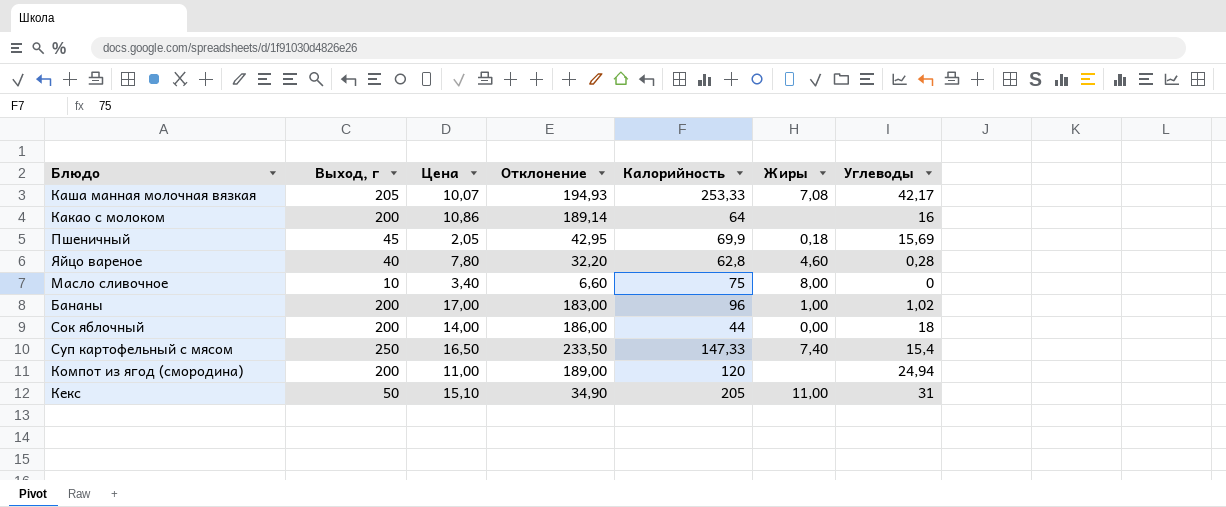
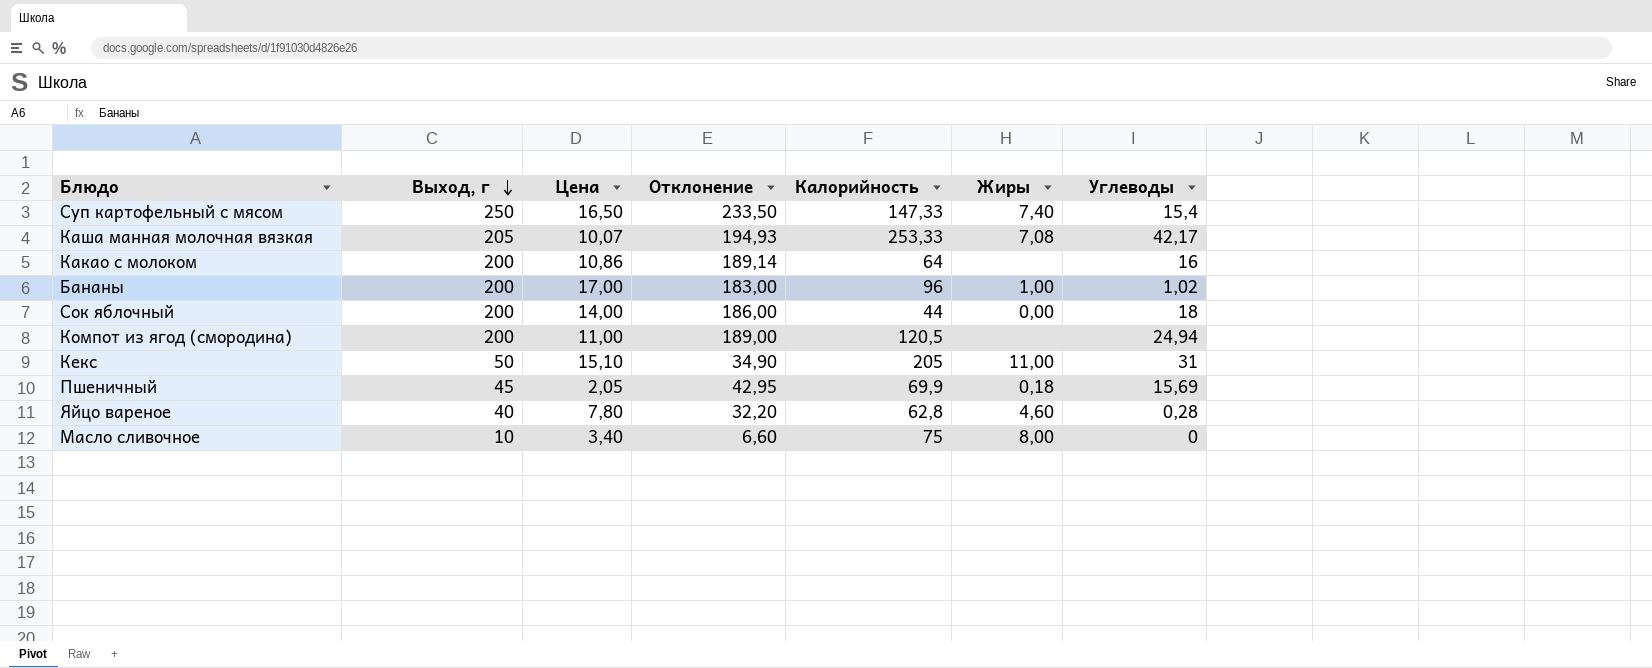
row order: none -> Выход, г descending
Компот из ягод (смородина) | Калорийность: 120 -> 120,5

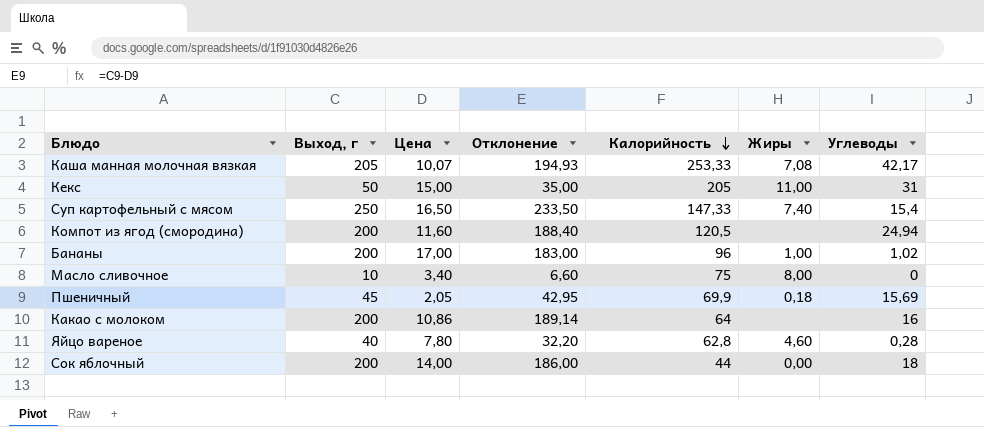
row order: Выход, г descending -> Калорийность descending
Кекс | Цена: 15,10 -> 15,00
Кекс | Отклонение: 34,90 -> 35,00
Компот из ягод (смородина) | Цена: 11,00 -> 11,60
Компот из ягод (смородина) | Отклонение: 189,00 -> 188,40

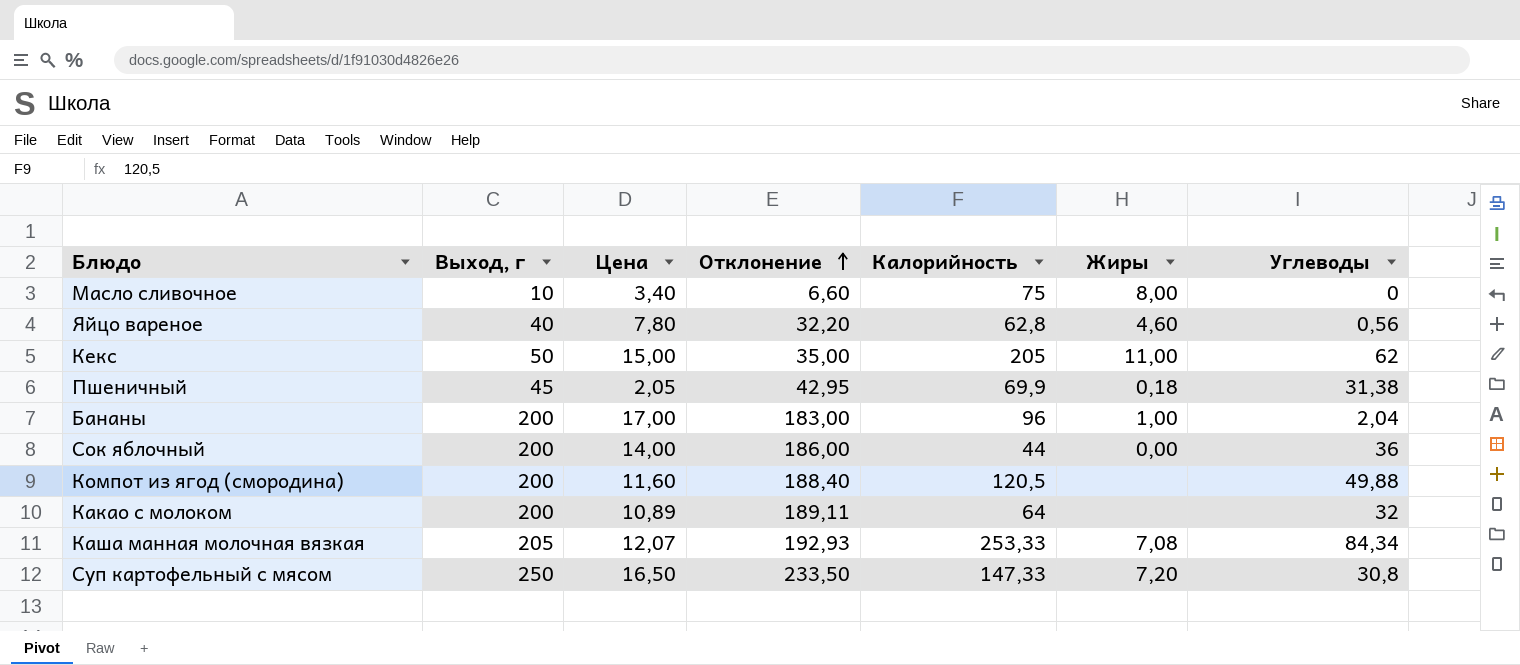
row order: Калорийность descending -> Отклонение ascending
Яйцо вареное | Углеводы: 0,28 -> 0,56
Кекс | Углеводы: 31 -> 62
Пшеничный | Углеводы: 15,69 -> 31,38
Бананы | Углеводы: 1,02 -> 2,04
Сок яблочный | Углеводы: 18 -> 36
Компот из ягод (смородина) | Углеводы: 24,94 -> 49,88
Какао с молоком | Цена: 10,86 -> 10,89
Какао с молоком | Отклонение: 189,14 -> 189,11
Какао с молоком | Углеводы: 16 -> 32
Каша манная молочная вязкая | Цена: 10,07 -> 12,07
Каша манная молочная вязкая | Отклонение: 194,93 -> 192,93
Каша манная молочная вязкая | Углеводы: 42,17 -> 84,34
Суп картофельный с мясом | Жиры: 7,40 -> 7,20
Суп картофельный с мясом | Углеводы: 15,4 -> 30,8

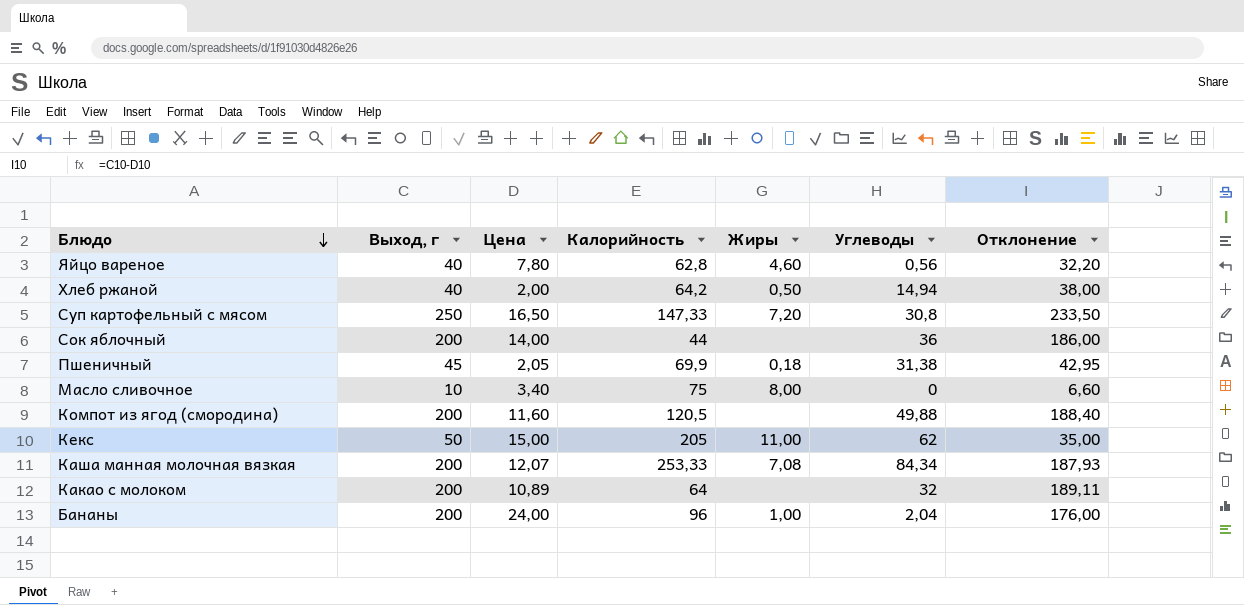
row order: Отклонение ascending -> Блюдо descending
column Отклонение | position: 4 -> 7
row Хлеб ржаной: none -> 40 | 2,00 | 64,2 | 0,50 | 14,94 | 38,00
Сок яблочный | Жиры: 0,00 -> none
Каша манная молочная вязкая | Выход, г: 205 -> 200
Каша манная молочная вязкая | Отклонение: 192,93 -> 187,93
Бананы | Цена: 17,00 -> 24,00
Бананы | Отклонение: 183,00 -> 176,00

